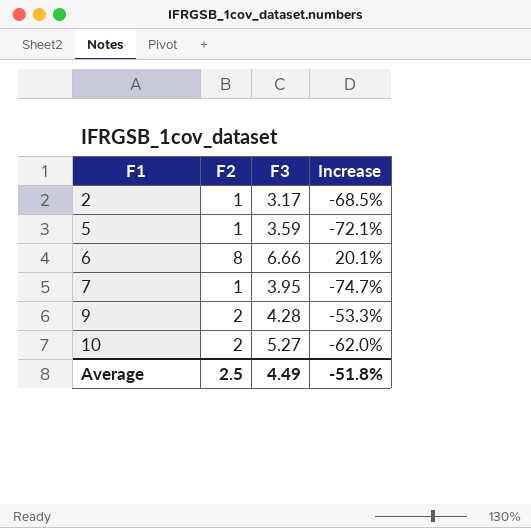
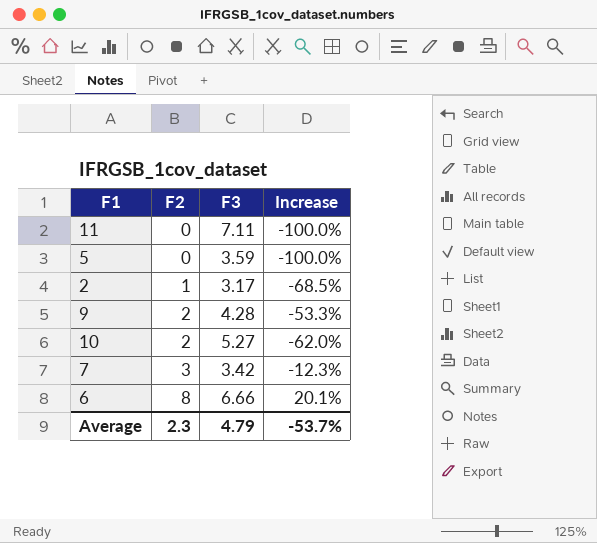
row order: F1 ascending -> F2 ascending
row 11: none -> 0 | 7.11 | -100.0%
5 | F2: 1 -> 0
5 | Increase: -72.1% -> -100.0%
7 | F2: 1 -> 3
7 | F3: 3.95 -> 3.42
7 | Increase: -74.7% -> -12.3%
Average | F2: 2.5 -> 2.3
Average | F3: 4.49 -> 4.79
Average | Increase: -51.8% -> -53.7%

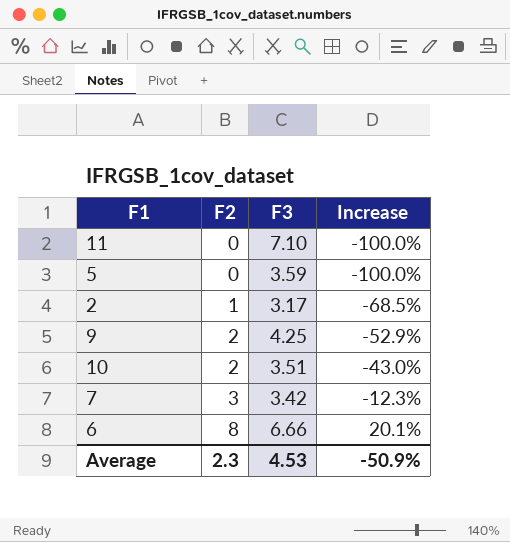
11 | F3: 7.11 -> 7.10
9 | F3: 4.28 -> 4.25
9 | Increase: -53.3% -> -52.9%
10 | F3: 5.27 -> 3.51
10 | Increase: -62.0% -> -43.0%
Average | F3: 4.79 -> 4.53
Average | Increase: -53.7% -> -50.9%

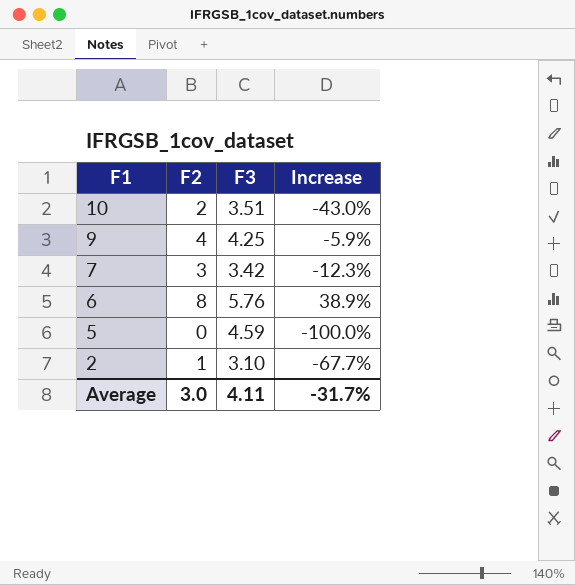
row order: F2 ascending -> F1 descending
row 11: 0 | 7.10 | -100.0% -> none
9 | F2: 2 -> 4
9 | Increase: -52.9% -> -5.9%
6 | F3: 6.66 -> 5.76
6 | Increase: 20.1% -> 38.9%
5 | F3: 3.59 -> 4.59
2 | F3: 3.17 -> 3.10
2 | Increase: -68.5% -> -67.7%
Average | F2: 2.3 -> 3.0
Average | F3: 4.53 -> 4.11
Average | Increase: -50.9% -> -31.7%

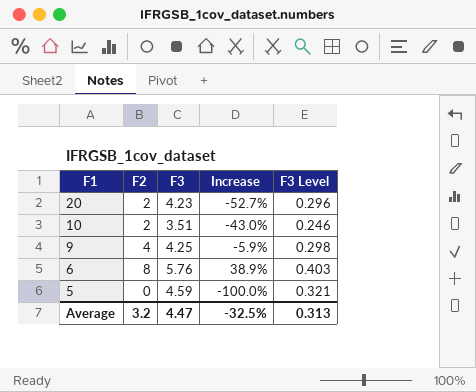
column F3 Level | formula: none -> [F3] * 0.07
row 7: 3 | 3.42 | -12.3% -> none
row 2: 1 | 3.10 | -67.7% -> none
row 20: none -> 2 | 4.23 | -52.7% | 0.296
Average | F2: 3.0 -> 3.2
Average | F3: 4.11 -> 4.47
Average | Increase: -31.7% -> -32.5%

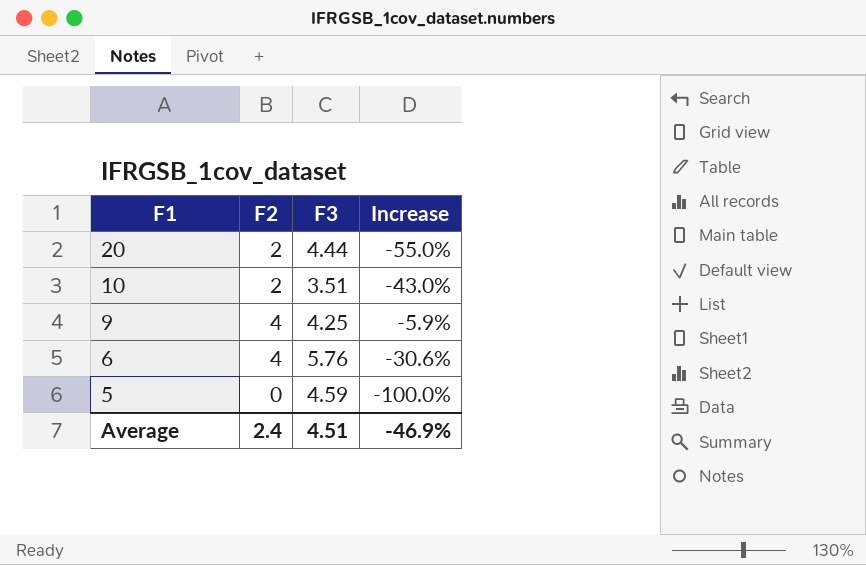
column F3 Level | formula: [F3] * 0.07 -> none
20 | F3: 4.23 -> 4.44
20 | Increase: -52.7% -> -55.0%
6 | F2: 8 -> 4
6 | Increase: 38.9% -> -30.6%
Average | F2: 3.2 -> 2.4
Average | F3: 4.47 -> 4.51
Average | Increase: -32.5% -> -46.9%

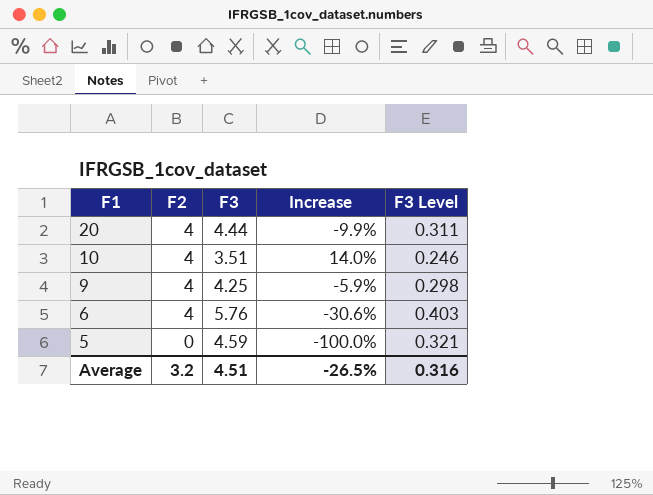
column F3 Level | formula: none -> [F3] * 0.07
20 | F2: 2 -> 4
20 | Increase: -55.0% -> -9.9%
10 | F2: 2 -> 4
10 | Increase: -43.0% -> 14.0%
Average | F2: 2.4 -> 3.2
Average | Increase: -46.9% -> -26.5%

